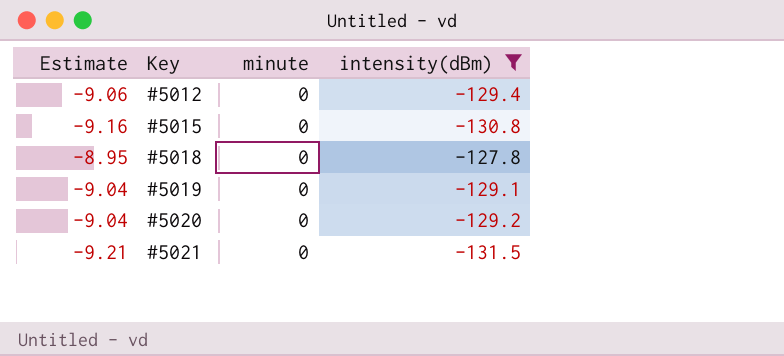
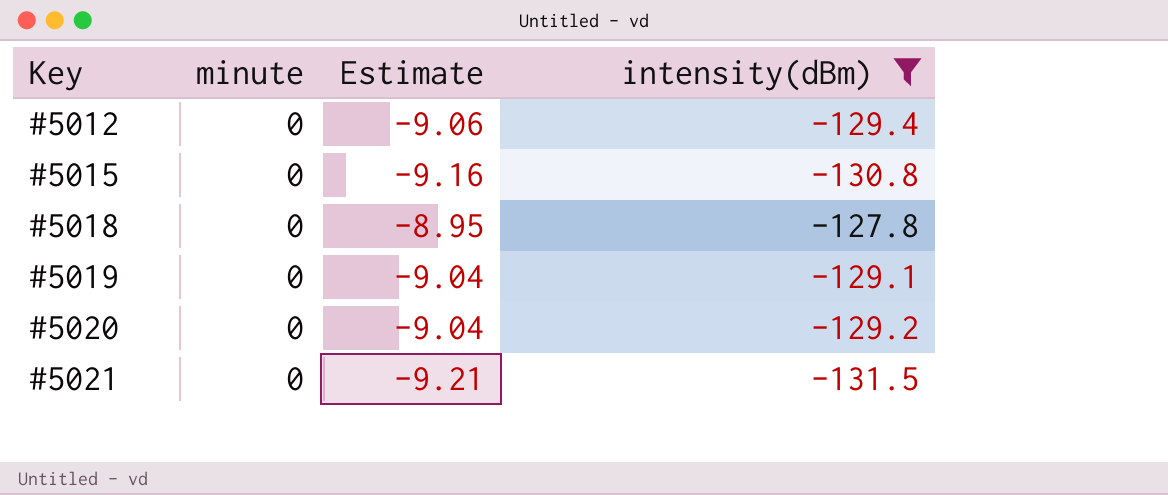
column Estimate | position: 1 -> 3

